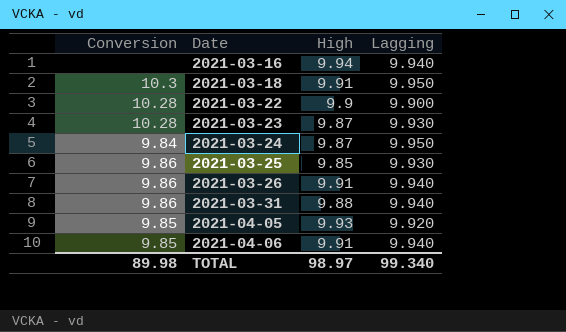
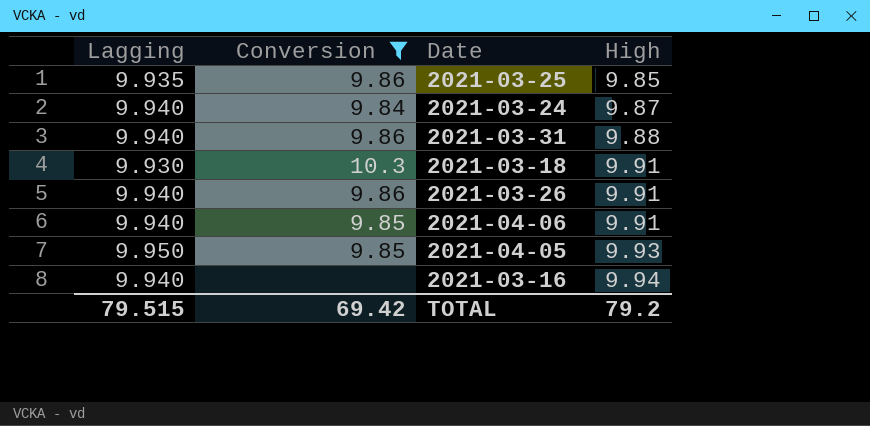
filter: none -> Conversion != 10.28
row order: Date ascending -> High ascending
column Lagging | position: 4 -> 1
2021-03-25 | Lagging: 9.930 -> 9.935
2021-03-24 | Lagging: 9.950 -> 9.940
2021-03-18 | Lagging: 9.950 -> 9.930
2021-04-05 | Lagging: 9.920 -> 9.950
TOTAL | Lagging: 99.340 -> 79.515
TOTAL | Conversion: 89.98 -> 69.42
TOTAL | High: 98.97 -> 79.2

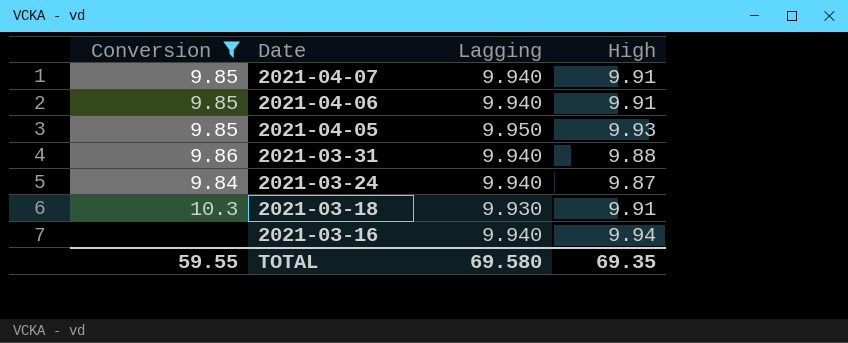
row order: High ascending -> Date descending
column Lagging | position: 1 -> 3
row 2021-03-25: 9.935 | 9.86 | 9.85 -> none
row 2021-03-26: 9.940 | 9.86 | 9.91 -> none
row 2021-04-07: none -> 9.85 | 9.940 | 9.91
TOTAL | Conversion: 69.42 -> 59.55
TOTAL | Lagging: 79.515 -> 69.580
TOTAL | High: 79.2 -> 69.35

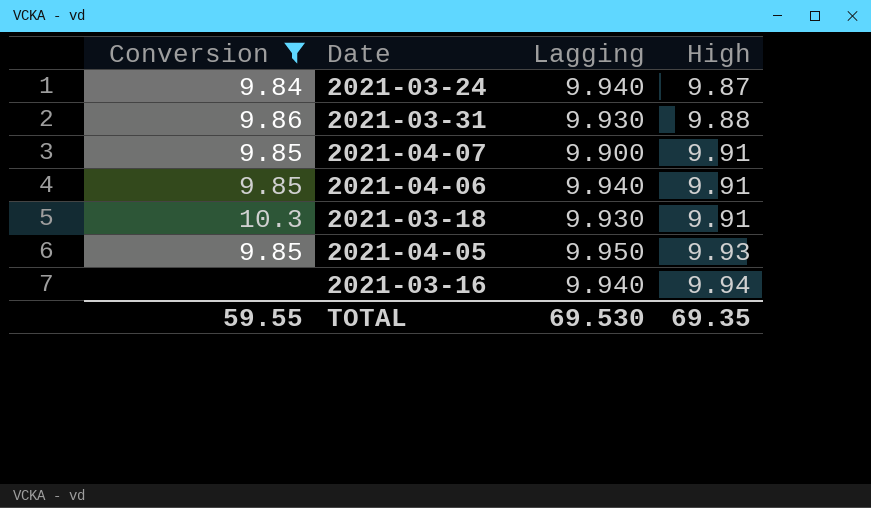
row order: Date descending -> High ascending
2021-03-31 | Lagging: 9.940 -> 9.930
2021-04-07 | Lagging: 9.940 -> 9.900
TOTAL | Lagging: 69.580 -> 69.530

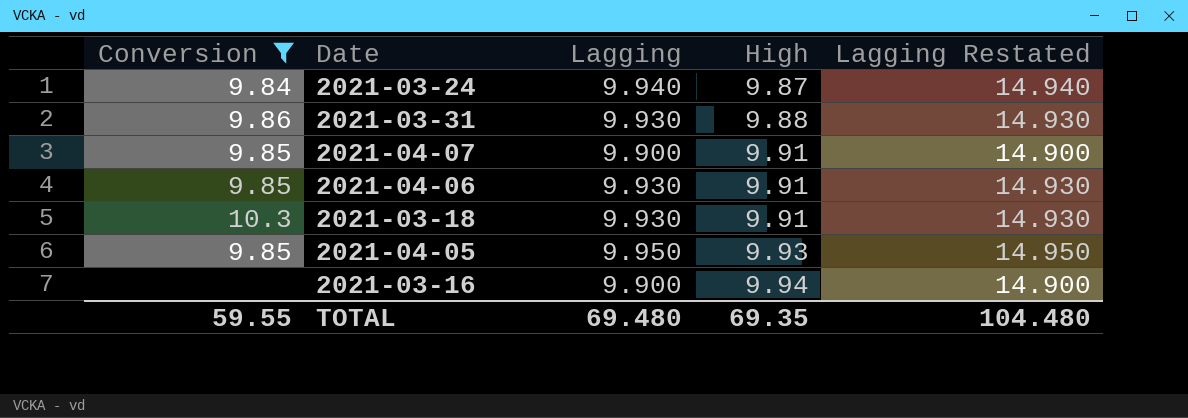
column Lagging Restated | formula: none -> [Lagging] + 5
2021-04-06 | Lagging: 9.940 -> 9.930
2021-03-16 | Lagging: 9.940 -> 9.900
TOTAL | Lagging: 69.530 -> 69.480

